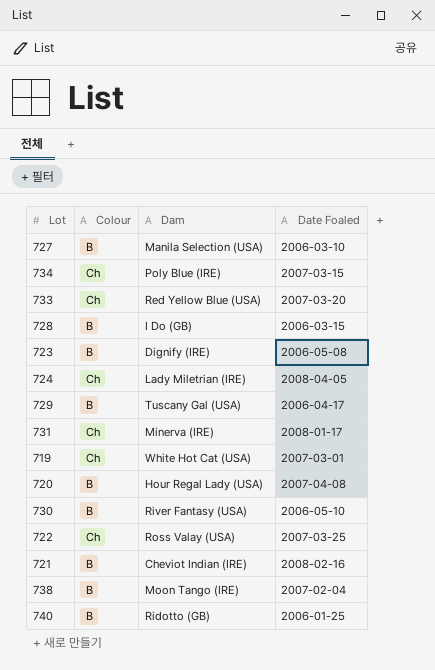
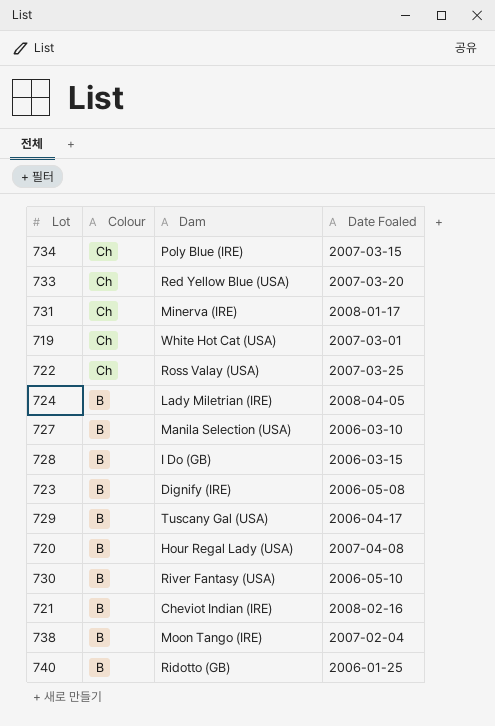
row order: none -> Colour descending
724 | Colour: Ch -> B

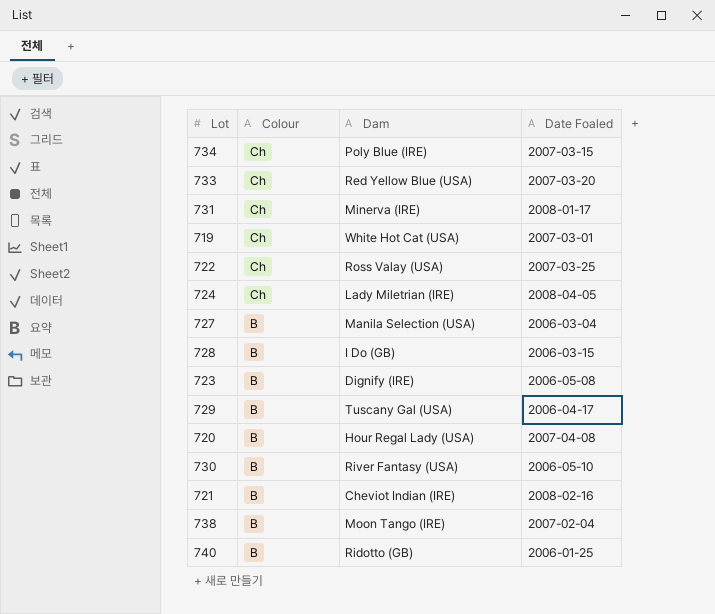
724 | Colour: B -> Ch
727 | Date Foaled: 2006-03-10 -> 2006-03-04

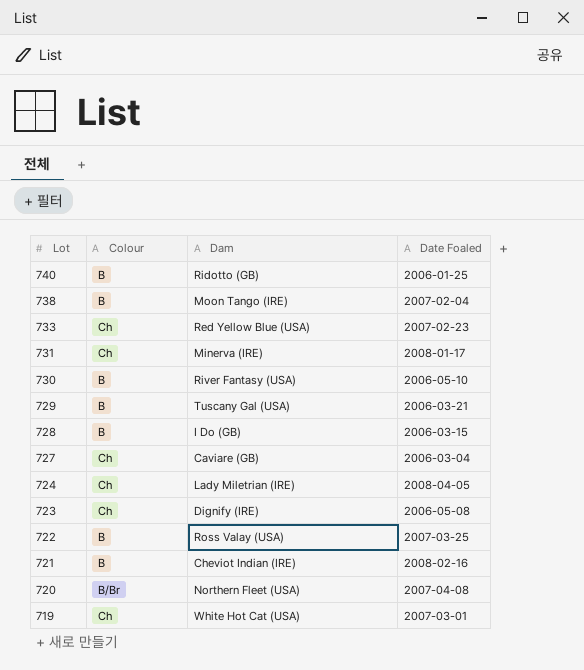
row order: Colour descending -> Lot descending
row 734: Ch | Poly Blue (IRE) | 2007-03-15 -> none
733 | Date Foaled: 2007-03-20 -> 2007-02-23
729 | Date Foaled: 2006-04-17 -> 2006-03-21
727 | Colour: B -> Ch
727 | Dam: Manila Selection (USA) -> Caviare (GB)
723 | Colour: B -> Ch
722 | Colour: Ch -> B
720 | Colour: B -> B/Br
720 | Dam: Hour Regal Lady (USA) -> Northern Fleet (USA)

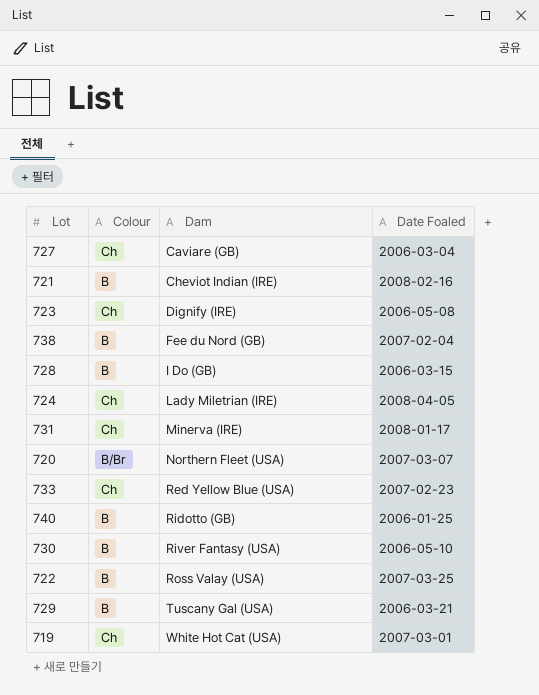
row order: Lot descending -> Dam ascending
738 | Dam: Moon Tango (IRE) -> Fee du Nord (GB)
720 | Date Foaled: 2007-04-08 -> 2007-03-07

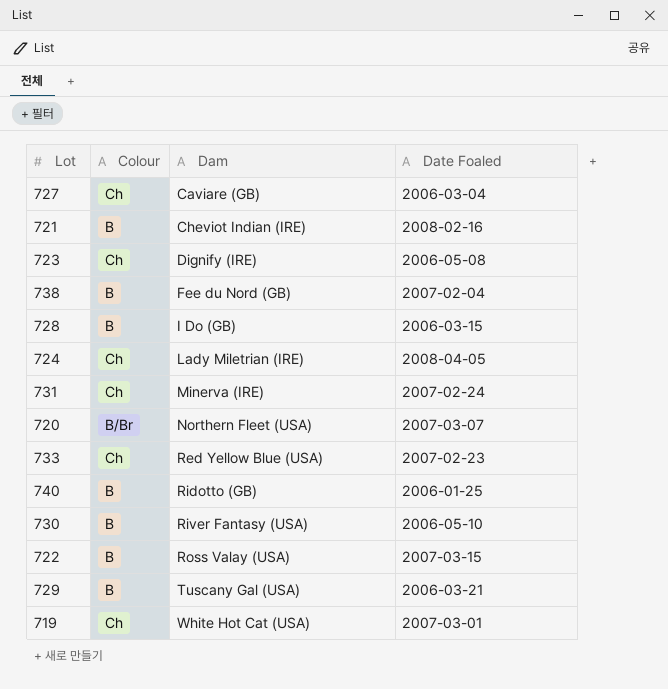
731 | Date Foaled: 2008-01-17 -> 2007-02-24
722 | Date Foaled: 2007-03-25 -> 2007-03-15

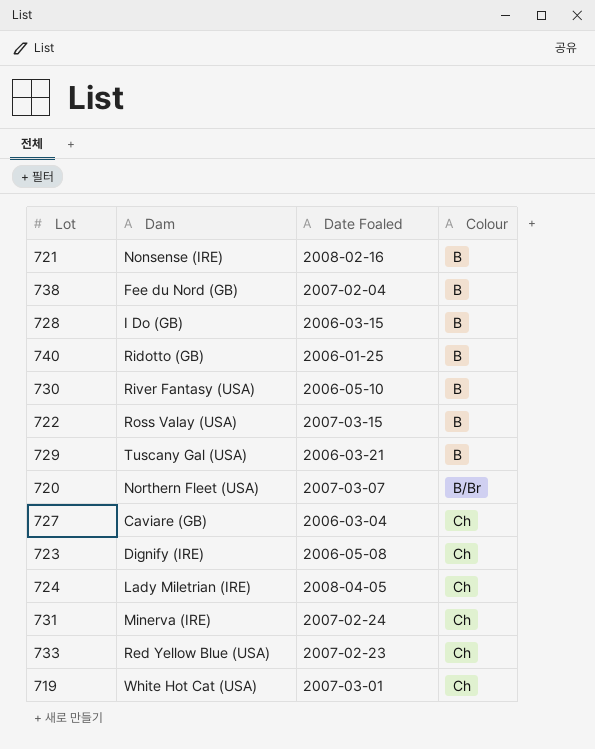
row order: Dam ascending -> Colour ascending
column Colour | position: 2 -> 4
721 | Dam: Cheviot Indian (IRE) -> Nonsense (IRE)

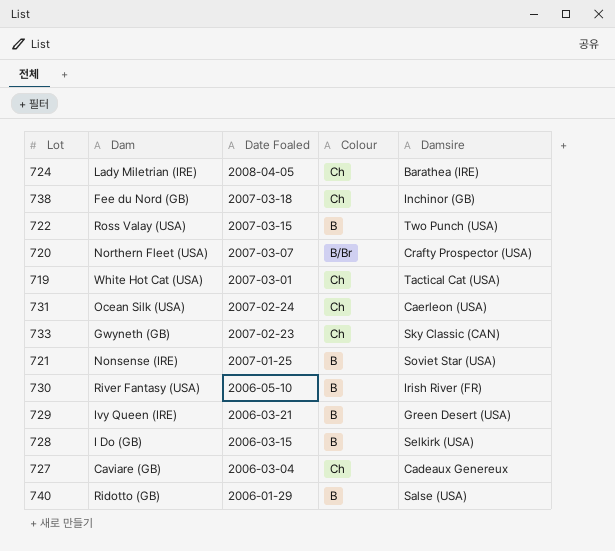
row order: Colour ascending -> Date Foaled descending
column Damsire | position: none -> 5
row 723: Dignify (IRE) | 2006-05-08 | Ch -> none
738 | Date Foaled: 2007-02-04 -> 2007-03-18
738 | Colour: B -> Ch
731 | Dam: Minerva (IRE) -> Ocean Silk (USA)
733 | Dam: Red Yellow Blue (USA) -> Gwyneth (GB)
721 | Date Foaled: 2008-02-16 -> 2007-01-25
729 | Dam: Tuscany Gal (USA) -> Ivy Queen (IRE)
740 | Date Foaled: 2006-01-25 -> 2006-01-29

